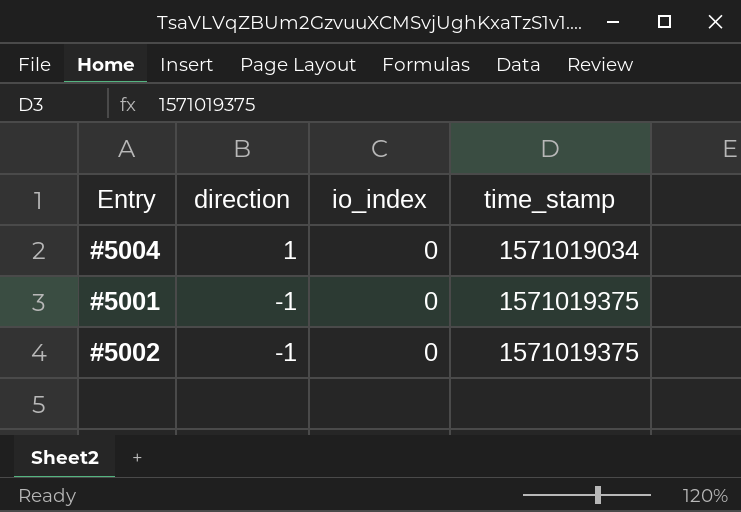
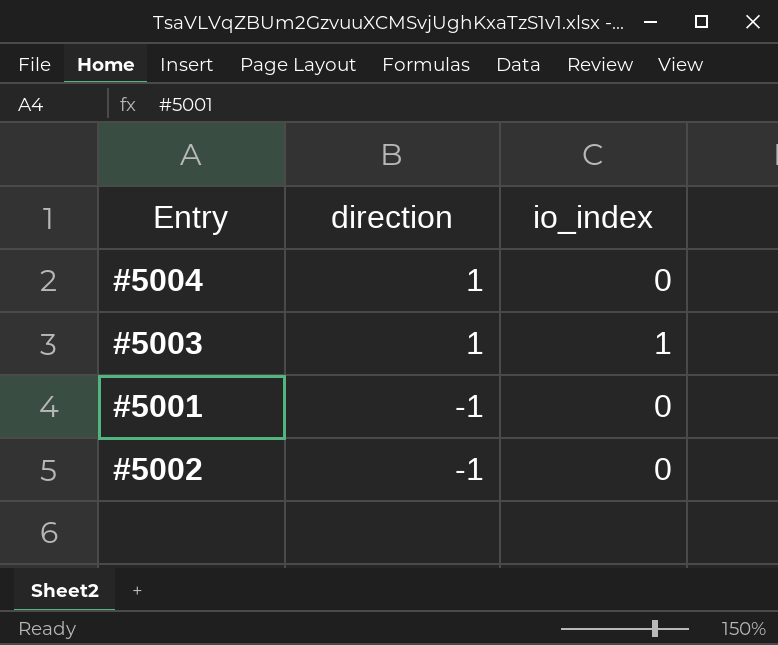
column time_stamp | position: 4 -> none
row #5003: none -> 1 | 1

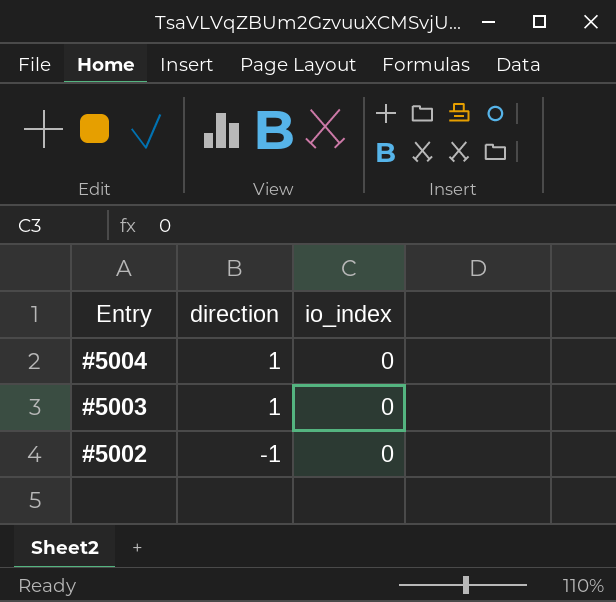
row #5001: -1 | 0 -> none
#5003 | io_index: 1 -> 0

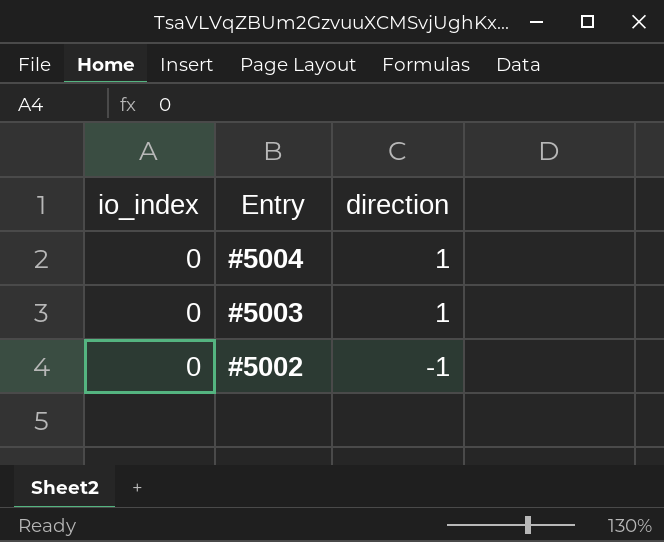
column io_index | position: 3 -> 1

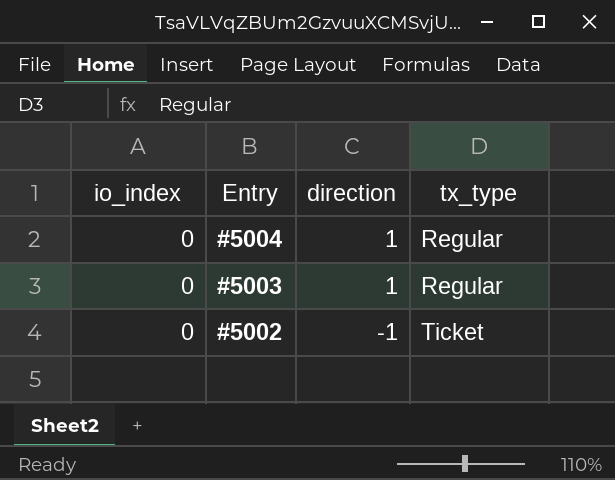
column tx_type | position: none -> 4

